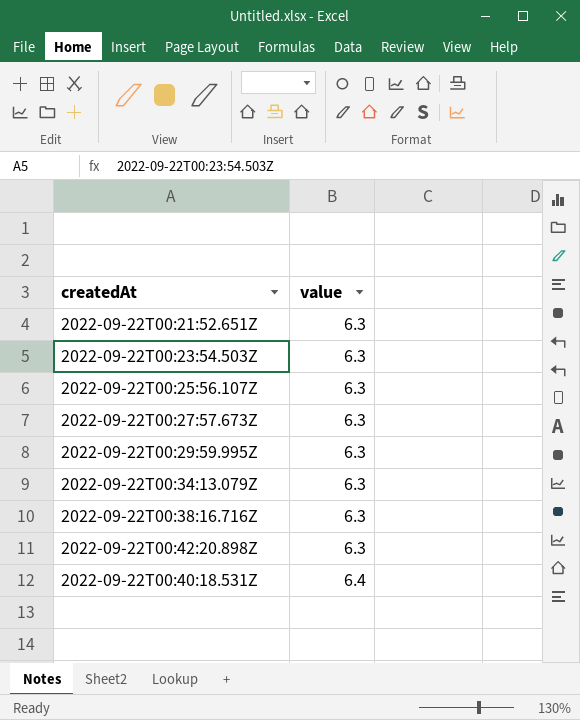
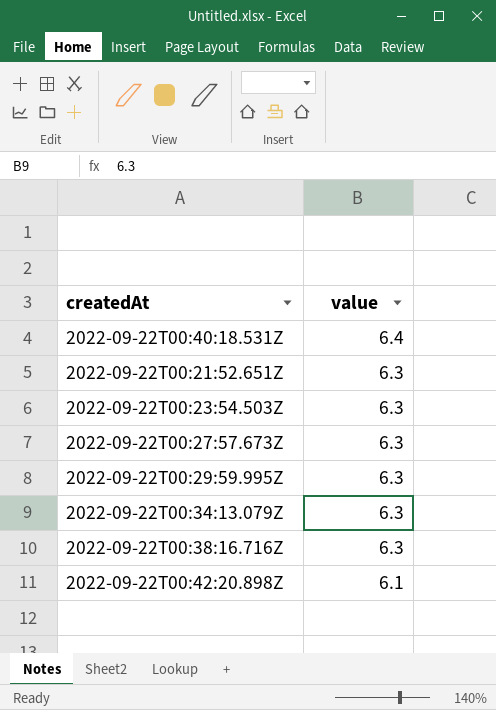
row order: value ascending -> value descending
row 2022-09-22T00:25:56.107Z: 6.3 -> none
2022-09-22T00:42:20.898Z | value: 6.3 -> 6.1

